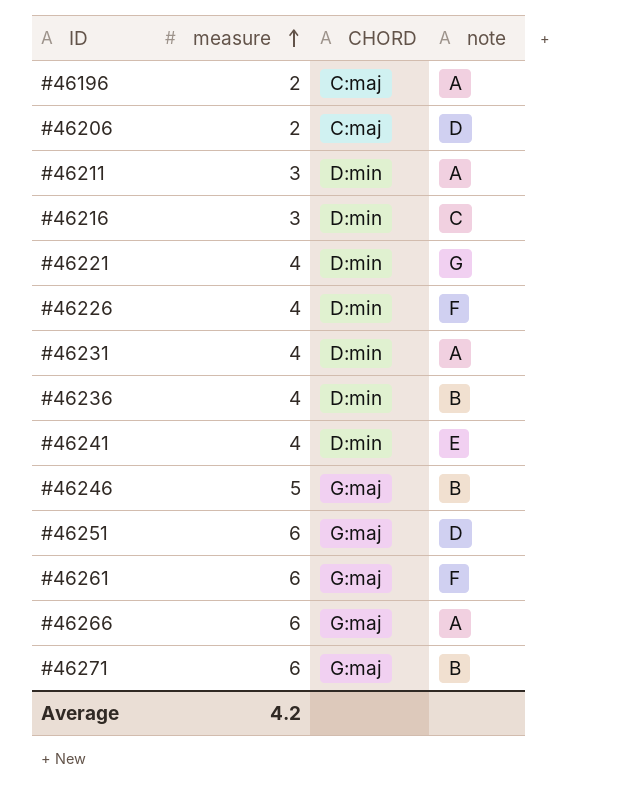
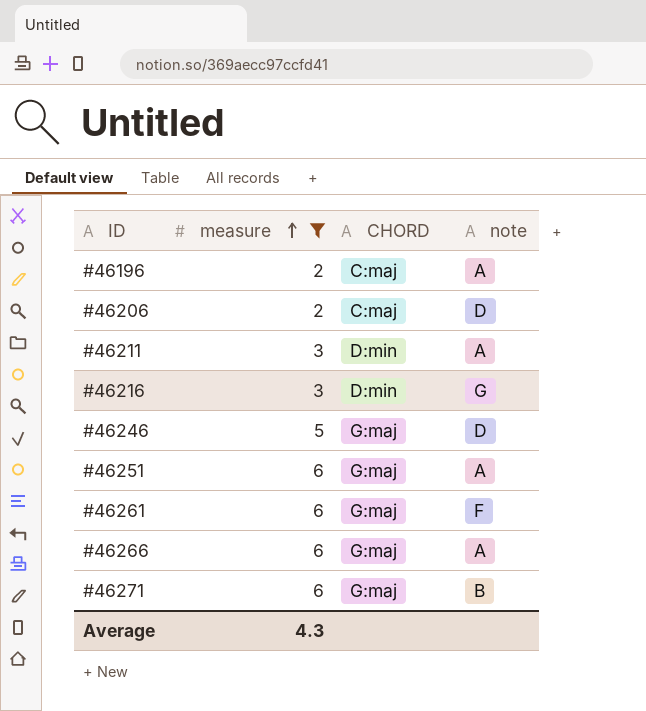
filter: none -> measure != 4
#46216 | note: C -> G
#46246 | note: B -> D
#46251 | note: D -> A
Average | measure: 4.2 -> 4.3

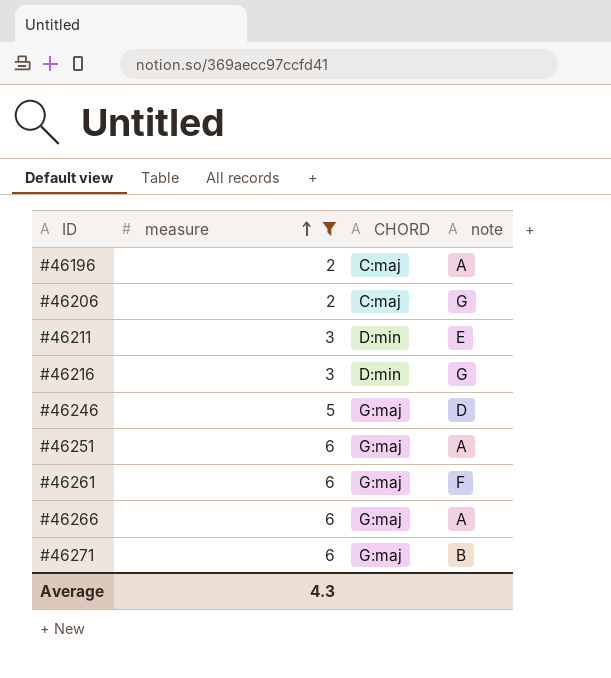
#46206 | note: D -> G
#46211 | note: A -> E

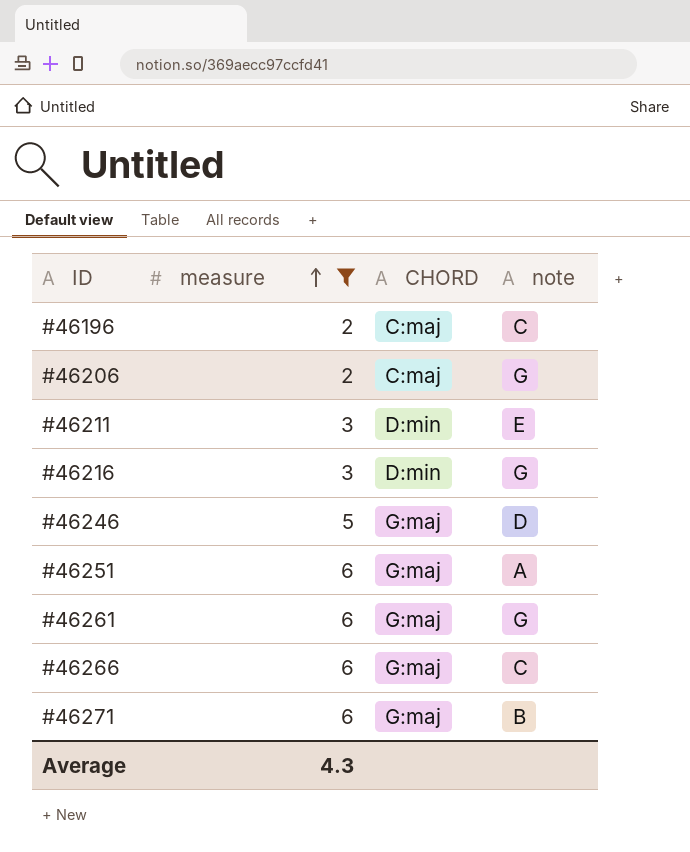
#46196 | note: A -> C
#46261 | note: F -> G
#46266 | note: A -> C

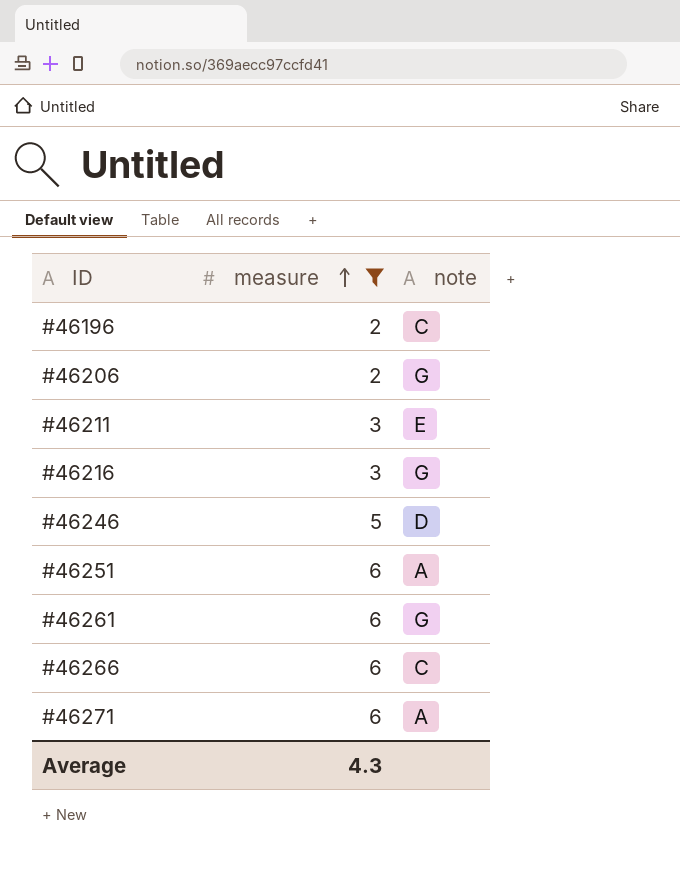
column CHORD | position: 3 -> none
#46271 | note: B -> A

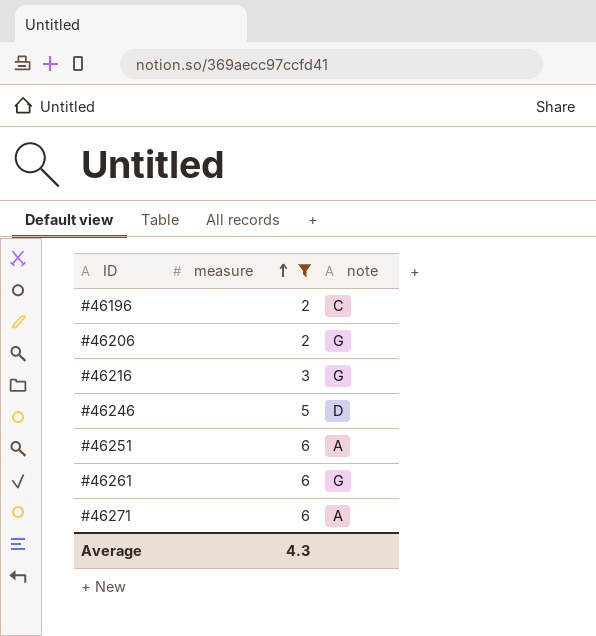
row #46211: 3 | E -> none
row #46266: 6 | C -> none

